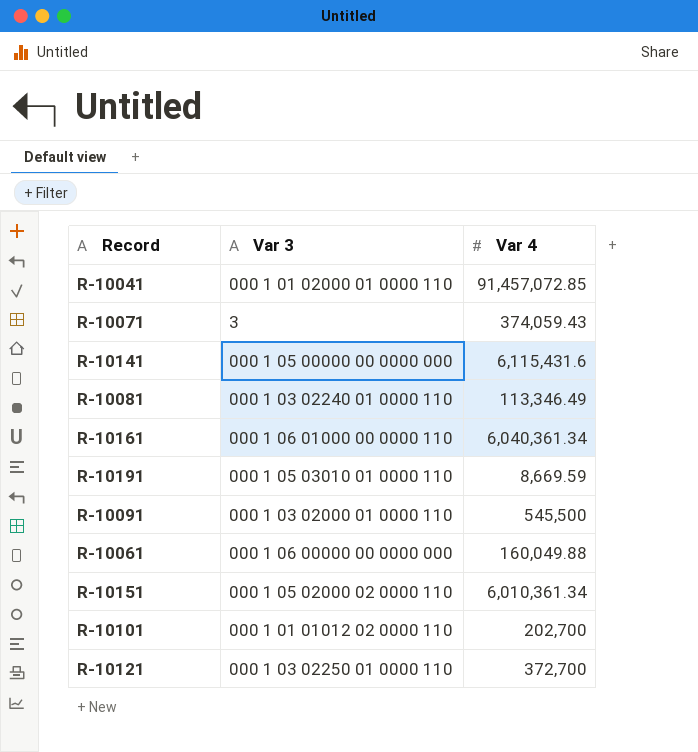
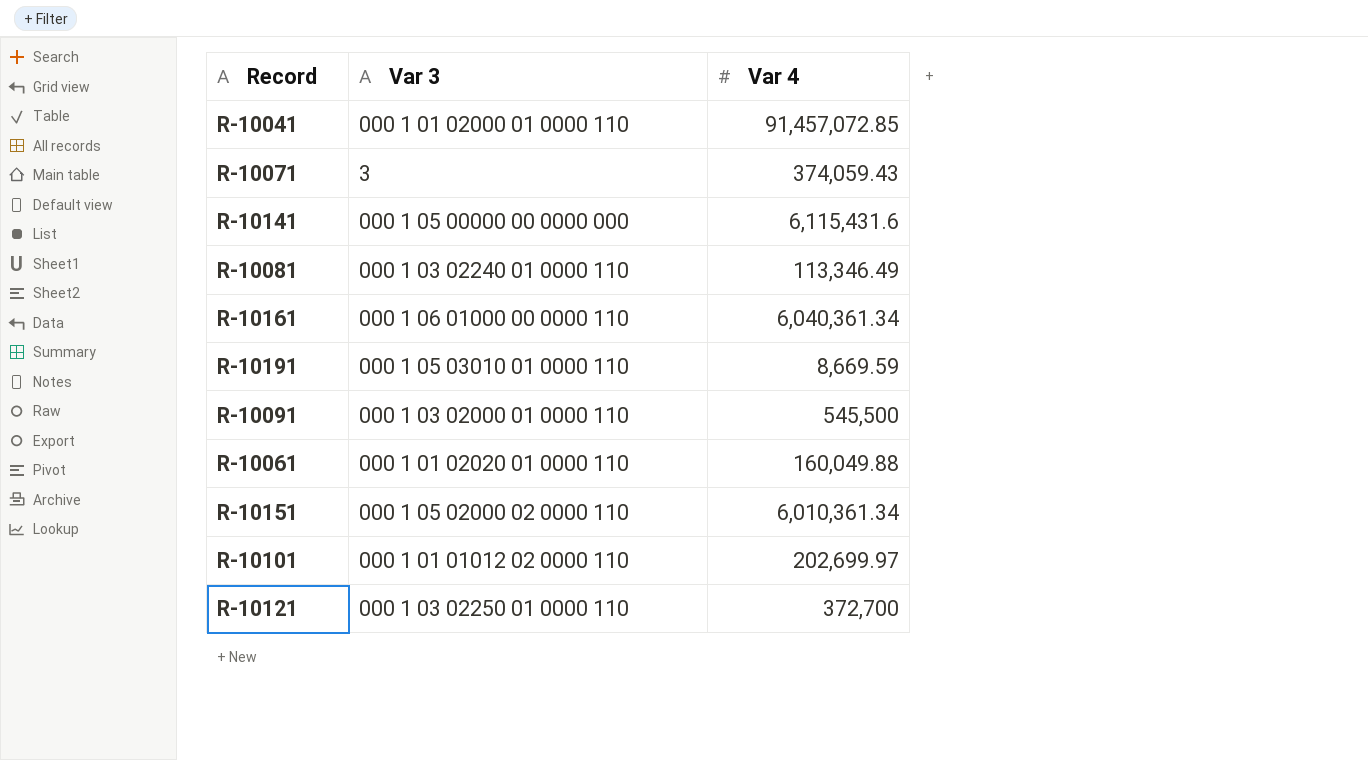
R-10061 | Var 3: 000 1 06 00000 00 0000 000 -> 000 1 01 02020 01 0000 110
R-10101 | Var 4: 202,700 -> 202,699.97

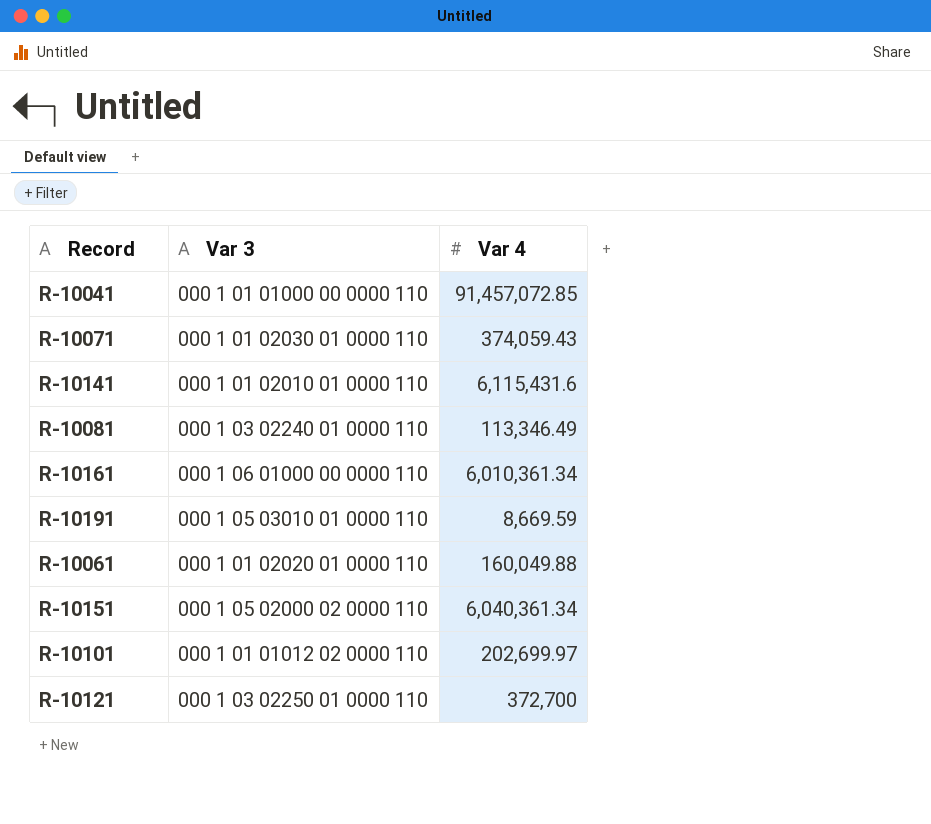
row R-10091: 000 1 03 02000 01 0000 110 | 545,500 -> none
R-10041 | Var 3: 000 1 01 02000 01 0000 110 -> 000 1 01 01000 00 0000 110
R-10071 | Var 3: 3 -> 000 1 01 02030 01 0000 110
R-10141 | Var 3: 000 1 05 00000 00 0000 000 -> 000 1 01 02010 01 0000 110
R-10161 | Var 4: 6,040,361.34 -> 6,010,361.34
R-10151 | Var 4: 6,010,361.34 -> 6,040,361.34

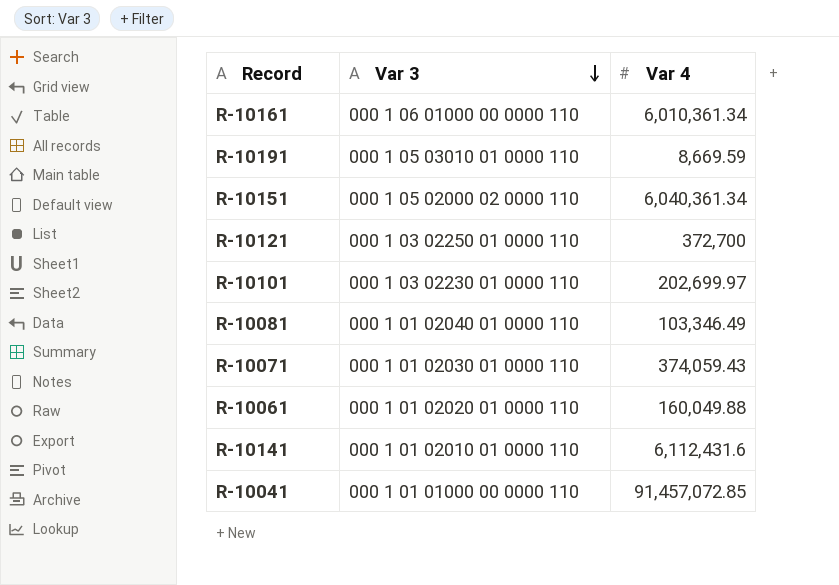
row order: none -> Var 3 descending
R-10101 | Var 3: 000 1 01 01012 02 0000 110 -> 000 1 03 02230 01 0000 110
R-10081 | Var 3: 000 1 03 02240 01 0000 110 -> 000 1 01 02040 01 0000 110
R-10081 | Var 4: 113,346.49 -> 103,346.49
R-10141 | Var 4: 6,115,431.6 -> 6,112,431.6

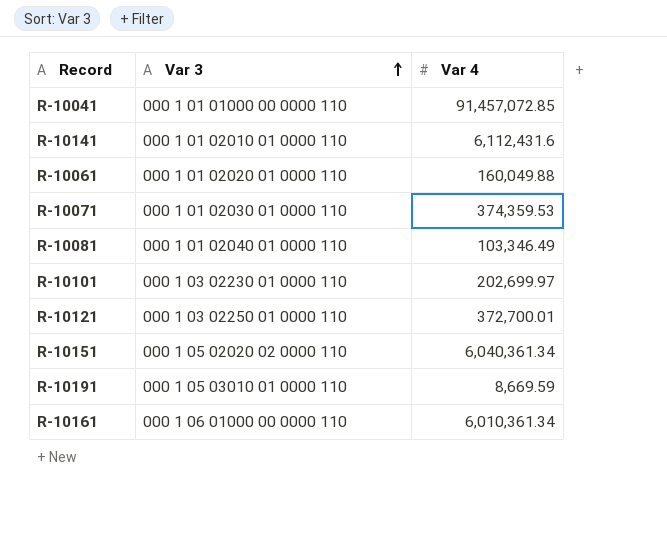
row order: Var 3 descending -> Var 3 ascending
R-10071 | Var 4: 374,059.43 -> 374,359.53
R-10121 | Var 4: 372,700 -> 372,700.01
R-10151 | Var 3: 000 1 05 02000 02 0000 110 -> 000 1 05 02020 02 0000 110

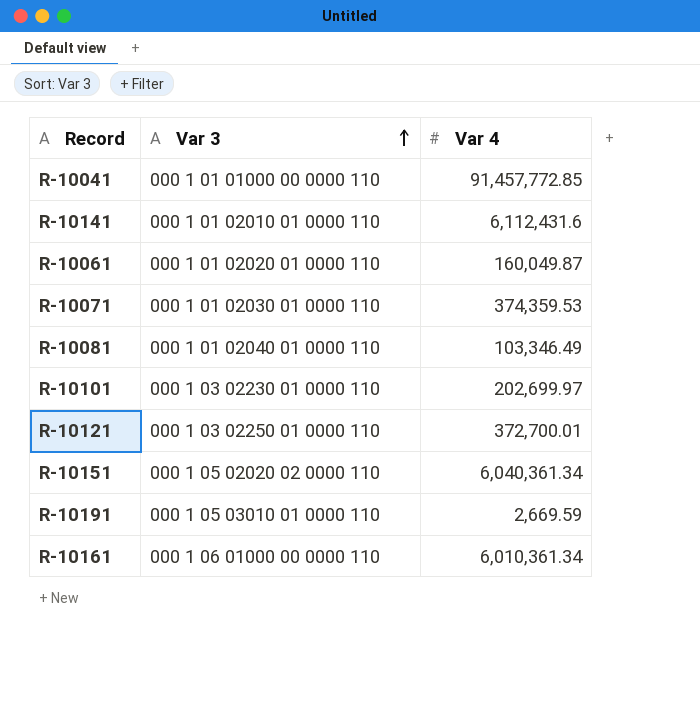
R-10041 | Var 4: 91,457,072.85 -> 91,457,772.85
R-10061 | Var 4: 160,049.88 -> 160,049.87
R-10191 | Var 4: 8,669.59 -> 2,669.59

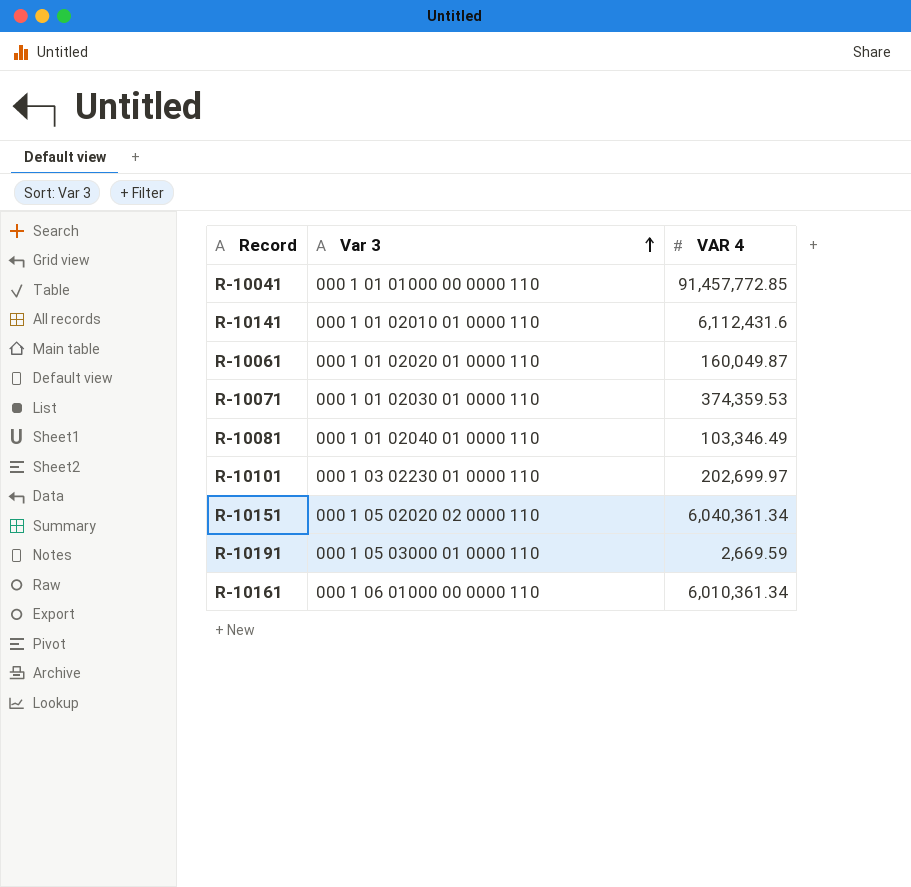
column name: Var 4 -> VAR 4
row R-10121: 000 1 03 02250 01 0000 110 | 372,700.01 -> none
R-10191 | Var 3: 000 1 05 03010 01 0000 110 -> 000 1 05 03000 01 0000 110

